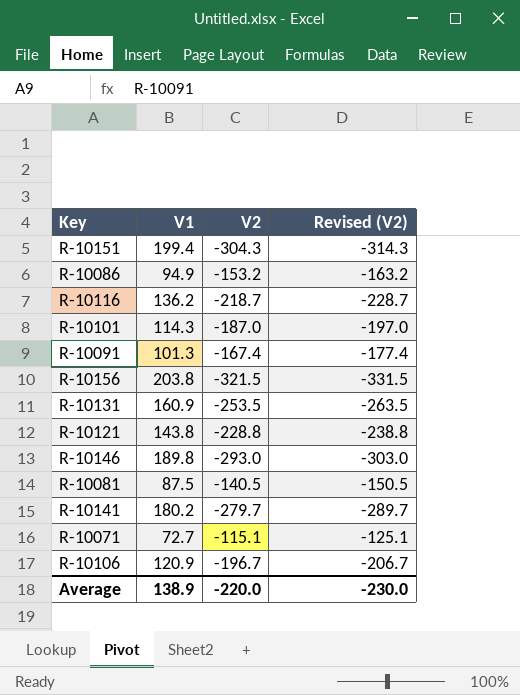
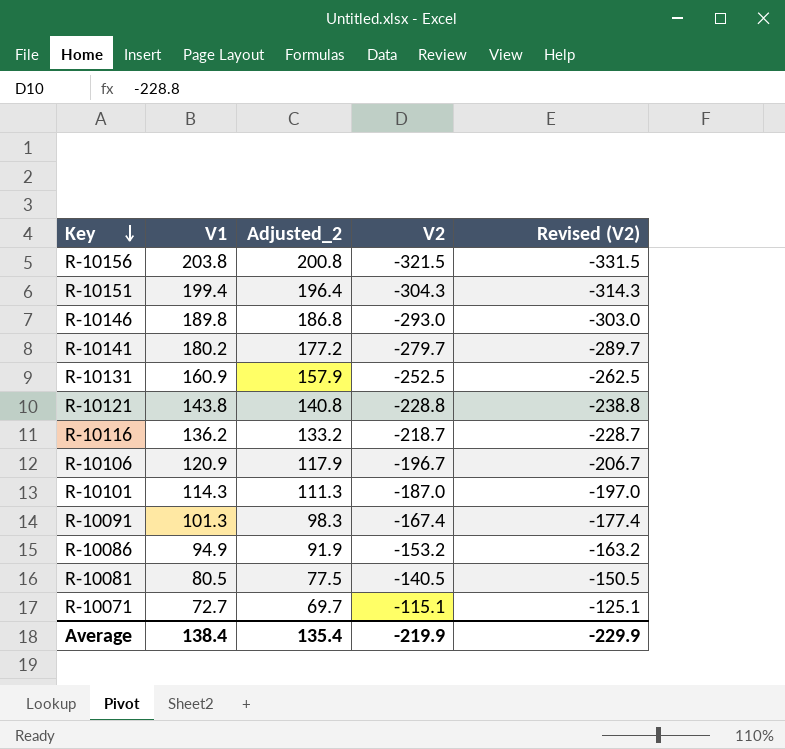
row order: none -> Key descending
column Adjusted_2 | formula: none -> [V1] - 3
R-10131 | V2: -253.5 -> -252.5
R-10131 | Revised (V2): -263.5 -> -262.5
R-10081 | V1: 87.5 -> 80.5
Average | V1: 138.9 -> 138.4
Average | V2: -220.0 -> -219.9
Average | Revised (V2): -230.0 -> -229.9

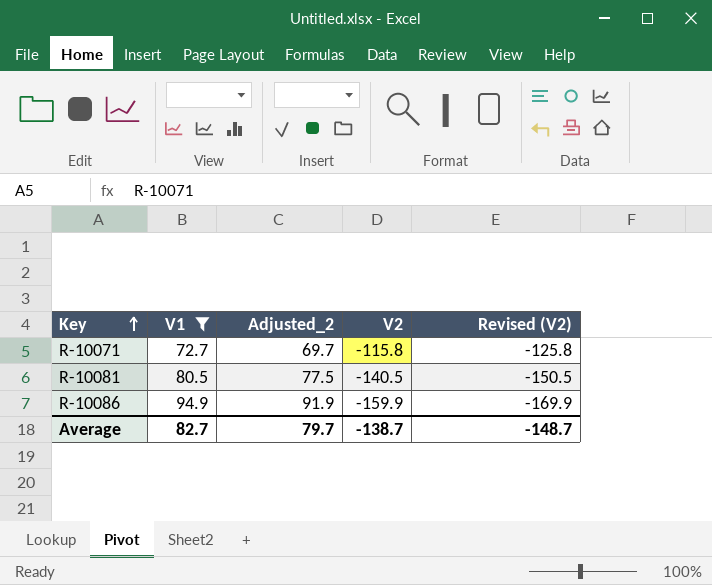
filter: none -> V1 <= 94.9
row order: Key descending -> Key ascending
R-10071 | V2: -115.1 -> -115.8
R-10071 | Revised (V2): -125.1 -> -125.8
R-10086 | V2: -153.2 -> -159.9
R-10086 | Revised (V2): -163.2 -> -169.9
Average | V1: 138.4 -> 82.7
Average | Adjusted_2: 135.4 -> 79.7
Average | V2: -219.9 -> -138.7
Average | Revised (V2): -229.9 -> -148.7

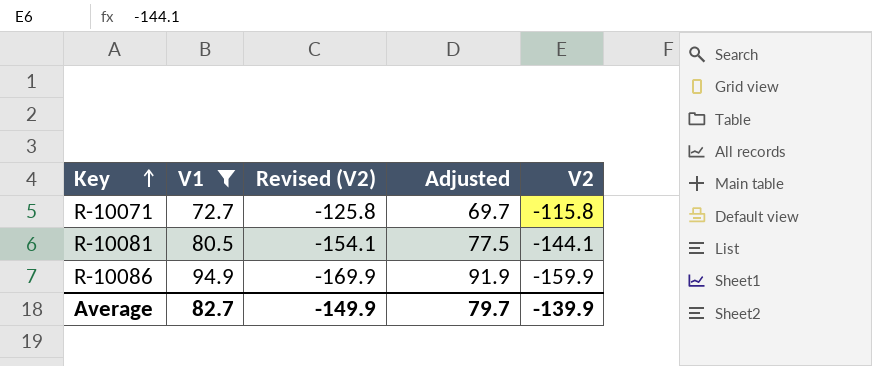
column Revised (V2) | position: 5 -> 3
column name: Adjusted_2 -> Adjusted
R-10081 | Revised (V2): -150.5 -> -154.1
R-10081 | V2: -140.5 -> -144.1
Average | Revised (V2): -148.7 -> -149.9
Average | V2: -138.7 -> -139.9

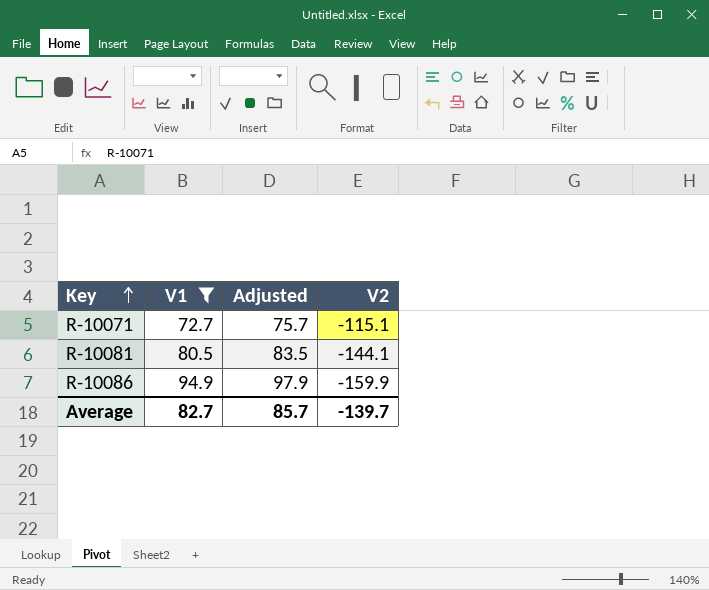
column Revised (V2) | formula: [V2] - 10 -> none
column Adjusted | formula: [V1] - 3 -> [V1] + 3
R-10071 | V2: -115.8 -> -115.1
Average | Adjusted: 79.7 -> 85.7
Average | V2: -139.9 -> -139.7

